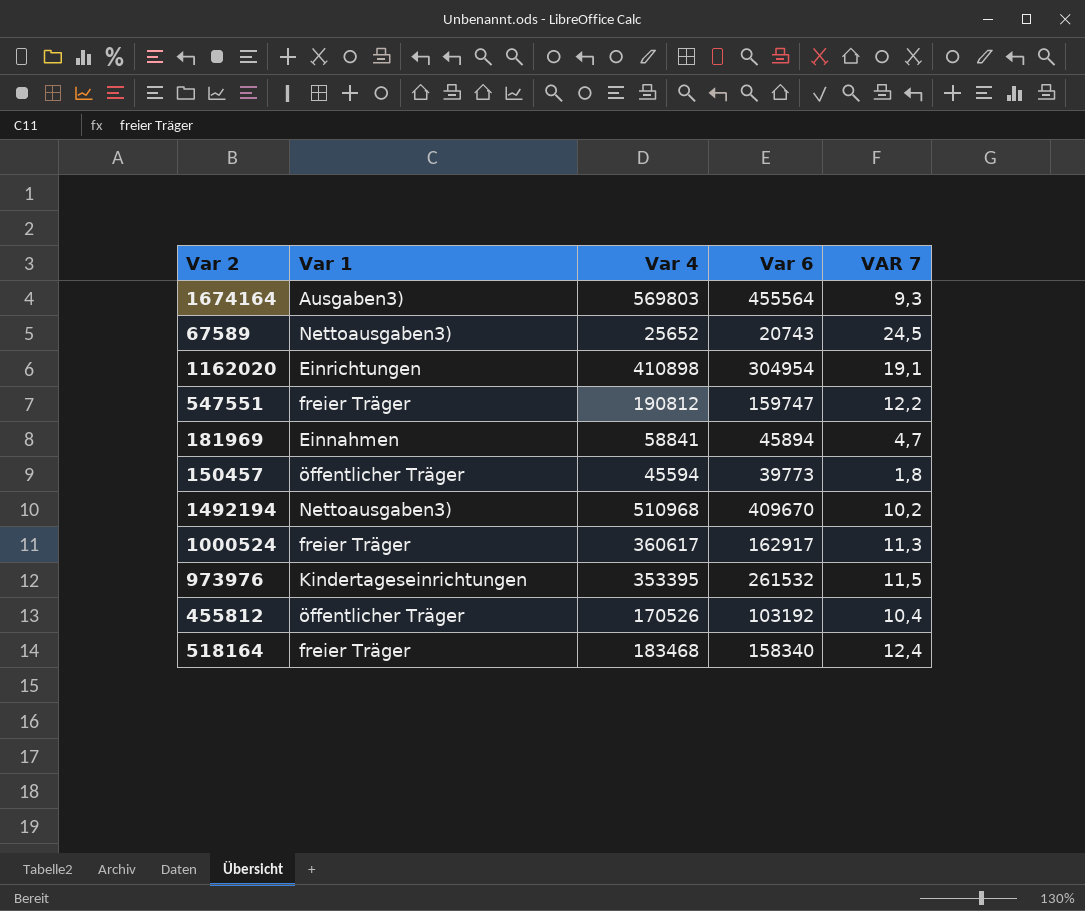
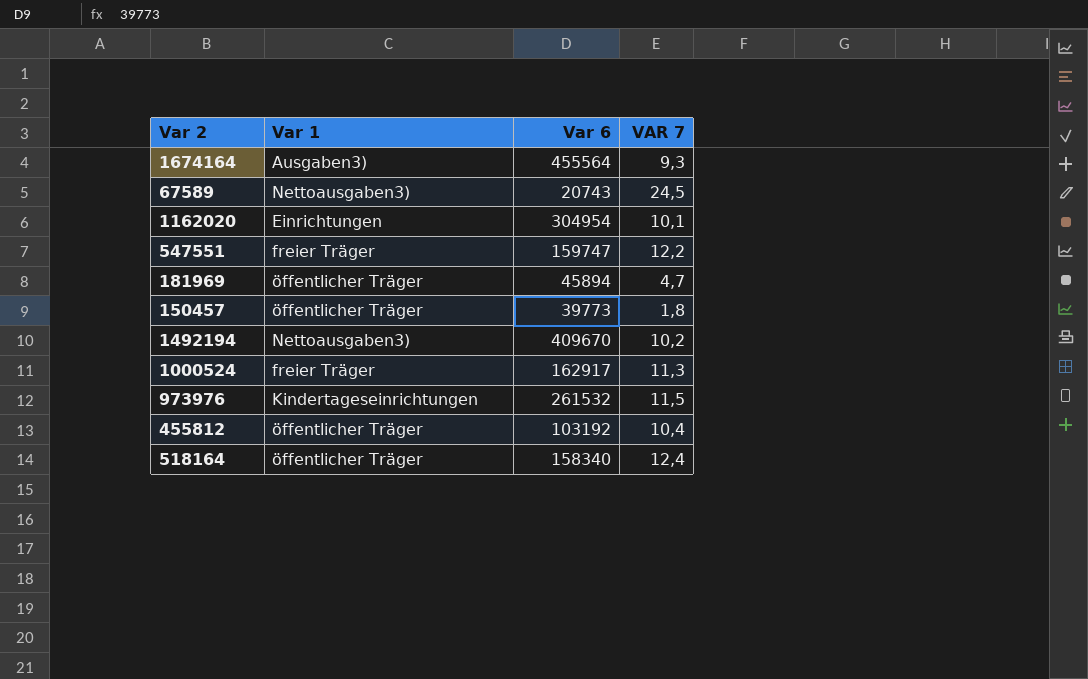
column Var 4 | position: 3 -> none
1162020 | VAR 7: 19,1 -> 10,1
181969 | Var 1: Einnahmen -> öffentlicher Träger
518164 | Var 1: freier Träger -> öffentlicher Träger

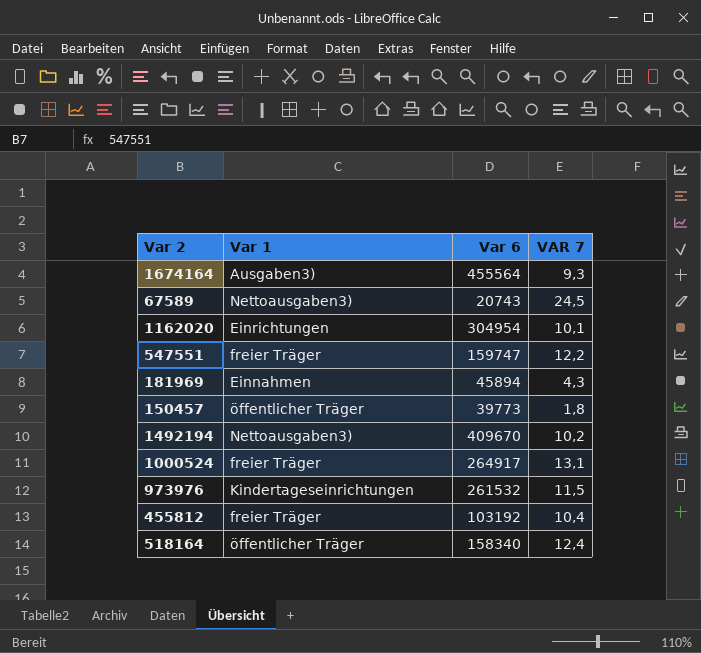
181969 | Var 1: öffentlicher Träger -> Einnahmen
181969 | VAR 7: 4,7 -> 4,3
1000524 | Var 6: 162917 -> 264917
1000524 | VAR 7: 11,3 -> 13,1
455812 | Var 1: öffentlicher Träger -> freier Träger

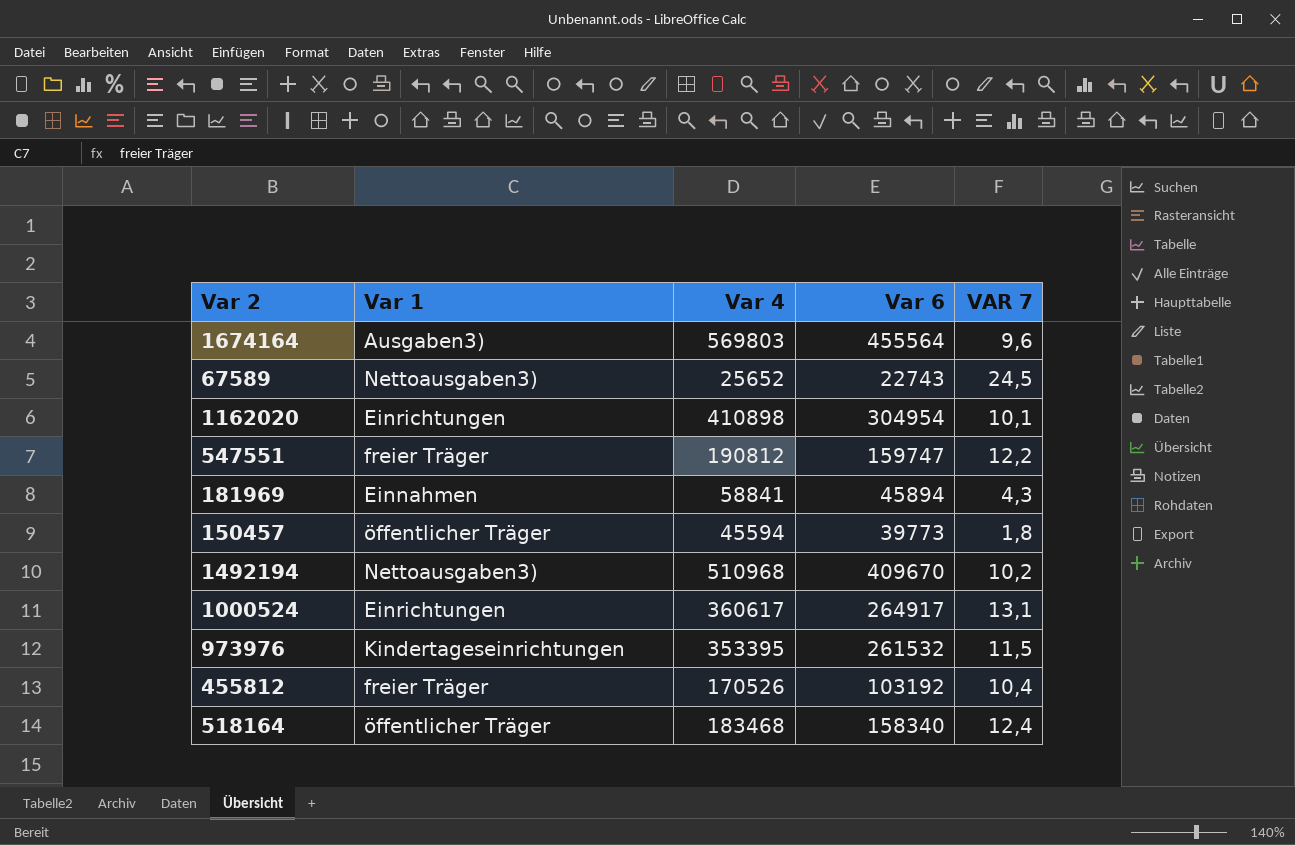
column Var 4 | position: none -> 3
1674164 | VAR 7: 9,3 -> 9,6
67589 | Var 6: 20743 -> 22743
1000524 | Var 1: freier Träger -> Einrichtungen

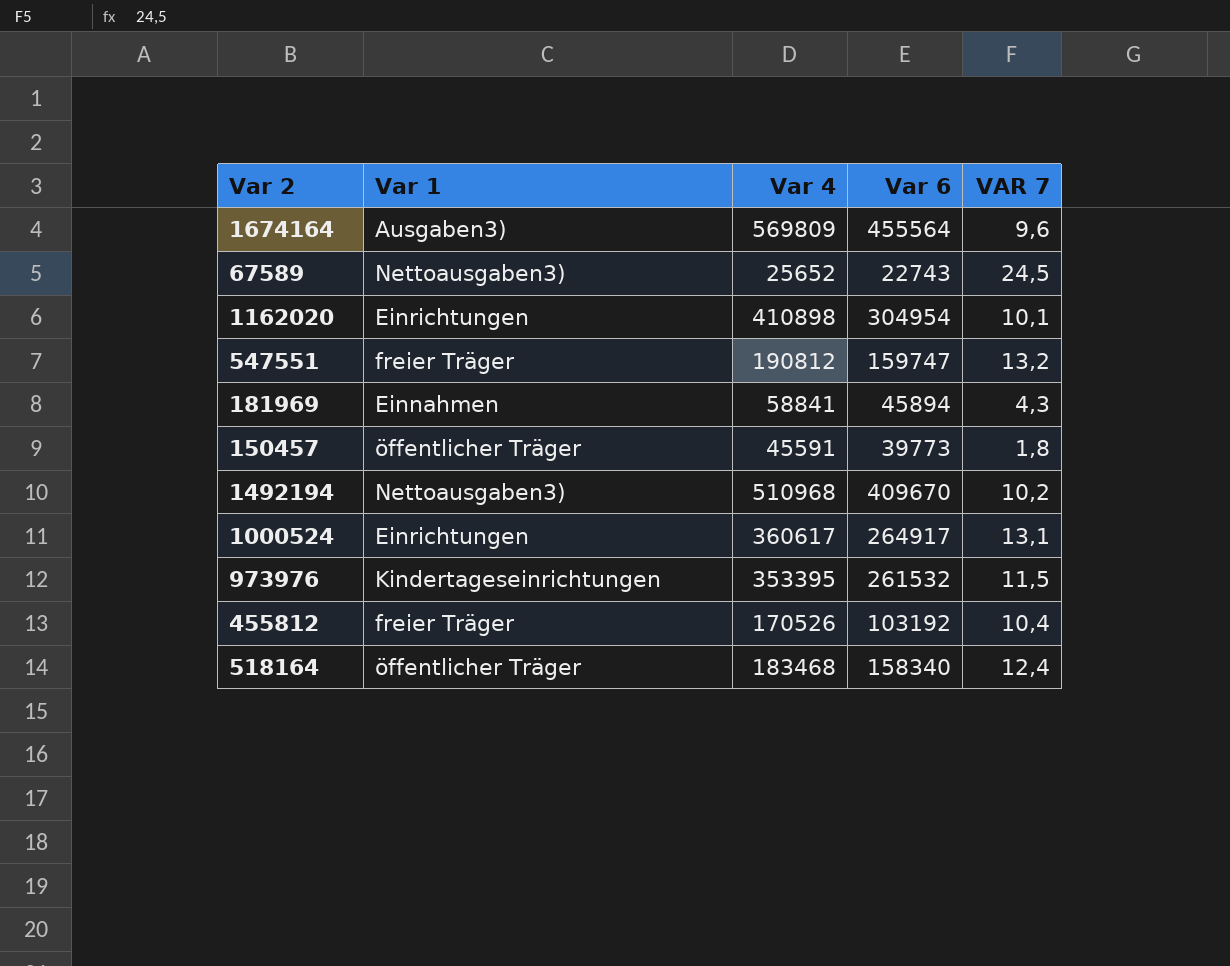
1674164 | Var 4: 569803 -> 569809
547551 | VAR 7: 12,2 -> 13,2
150457 | Var 4: 45594 -> 45591

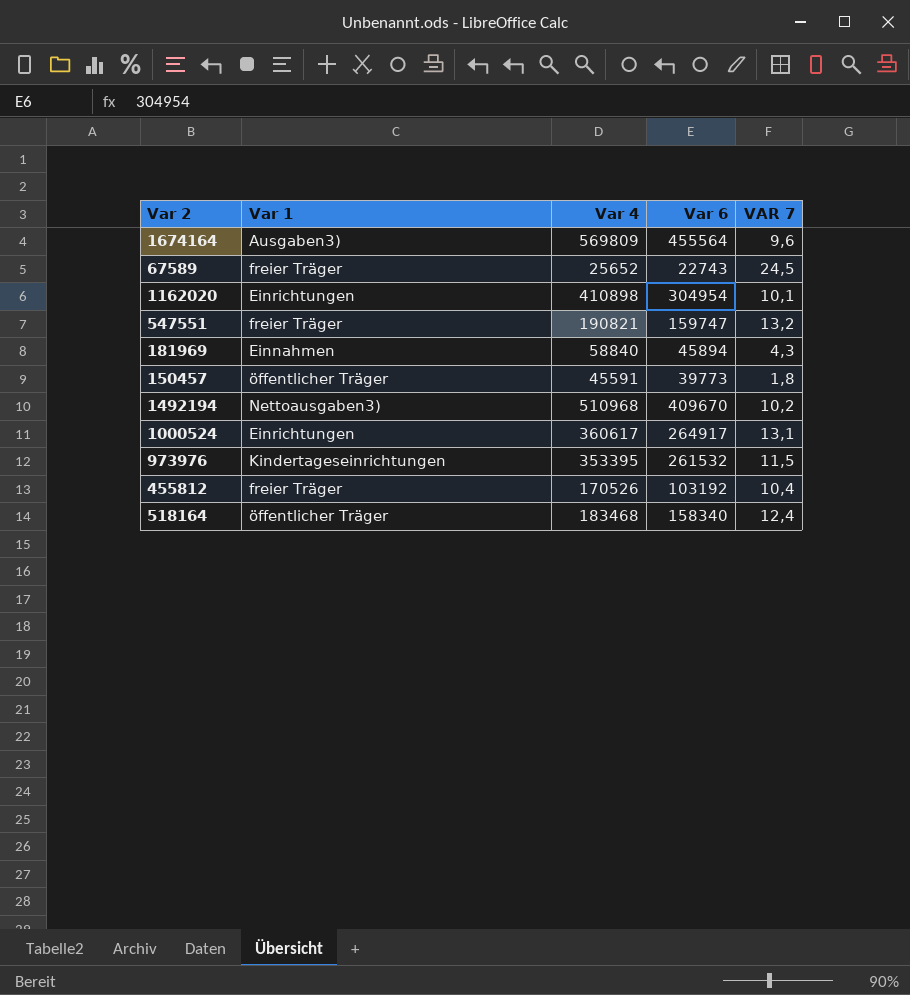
67589 | Var 1: Nettoausgaben3) -> freier Träger
547551 | Var 4: 190812 -> 190821
181969 | Var 4: 58841 -> 58840

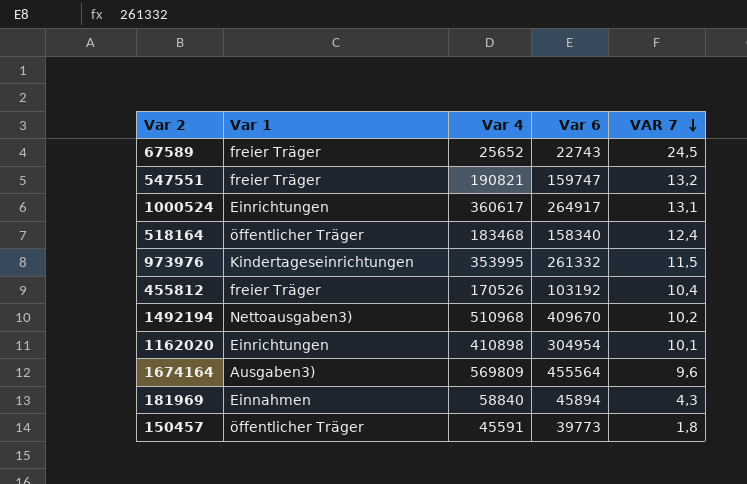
row order: none -> VAR 7 descending
973976 | Var 4: 353395 -> 353995
973976 | Var 6: 261532 -> 261332

